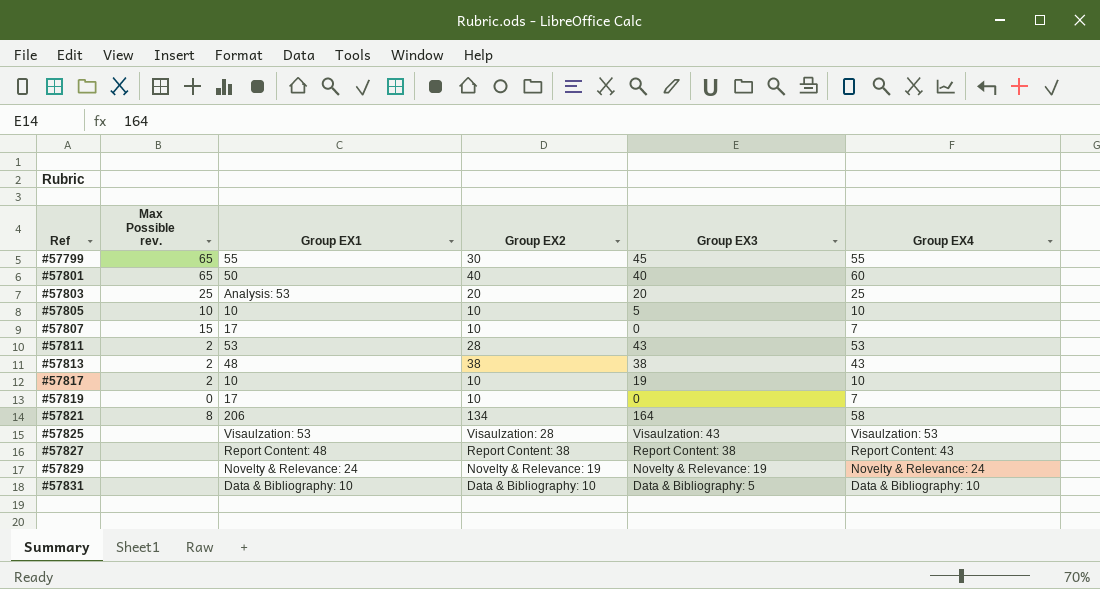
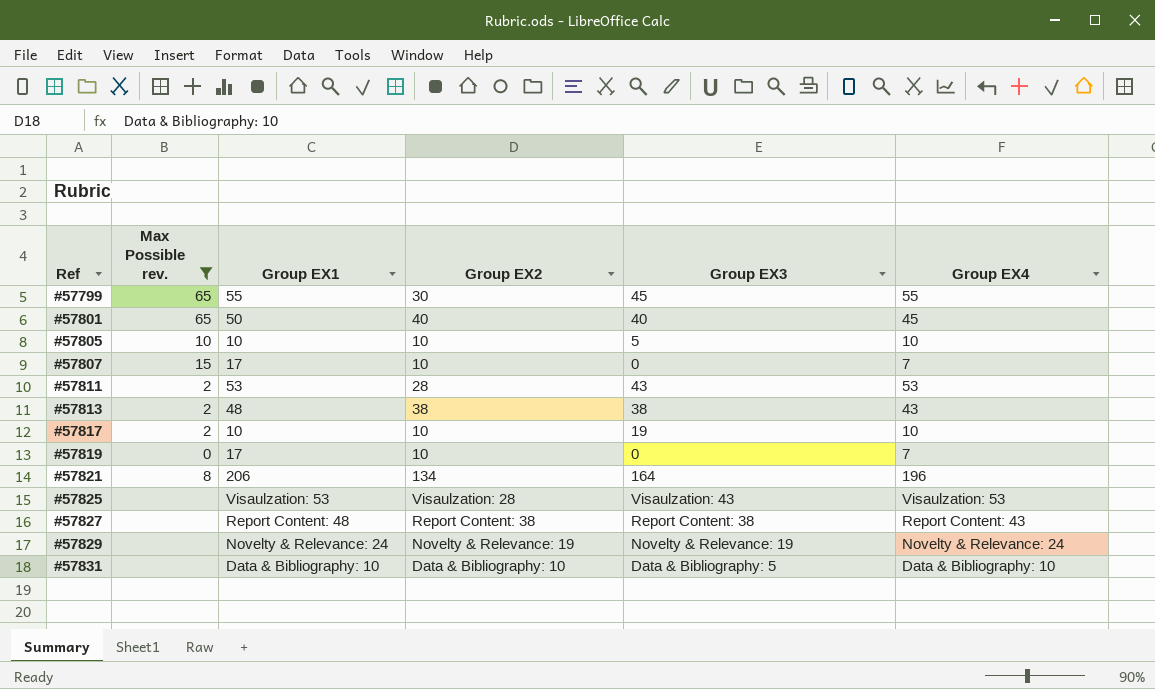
filter: none -> Max Possible rev. != 25
#57801 | Group EX4: 60 -> 45
#57821 | Group EX4: 58 -> 196

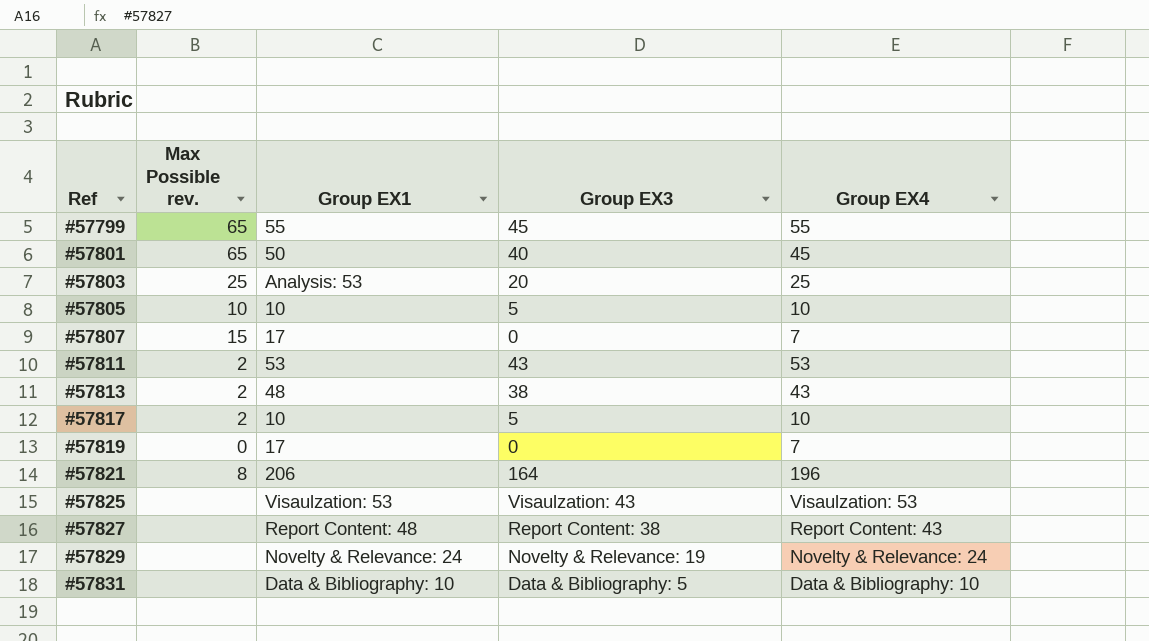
filter: Max Possible rev. != 25 -> none
column Group EX2 | position: 4 -> none
#57817 | Group EX3: 19 -> 5

